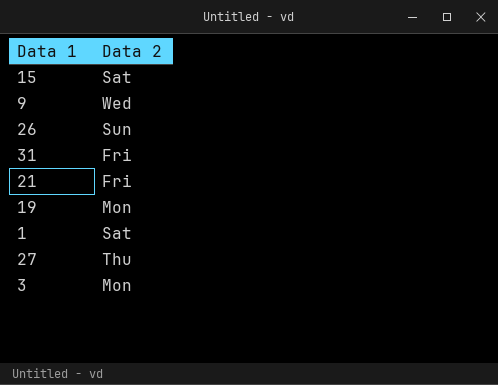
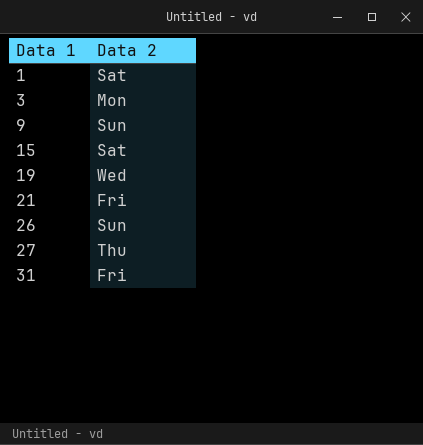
row order: none -> Data 1 ascending
9 | Data 2: Wed -> Sun
19 | Data 2: Mon -> Wed

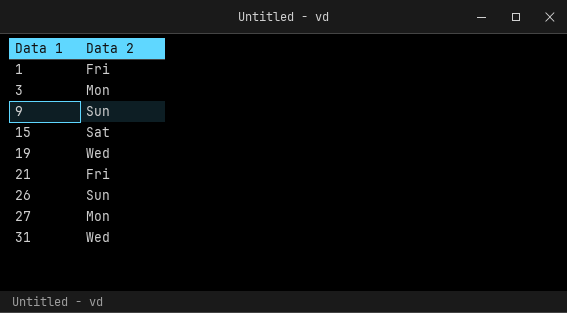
1 | Data 2: Sat -> Fri
27 | Data 2: Thu -> Mon
31 | Data 2: Fri -> Wed

